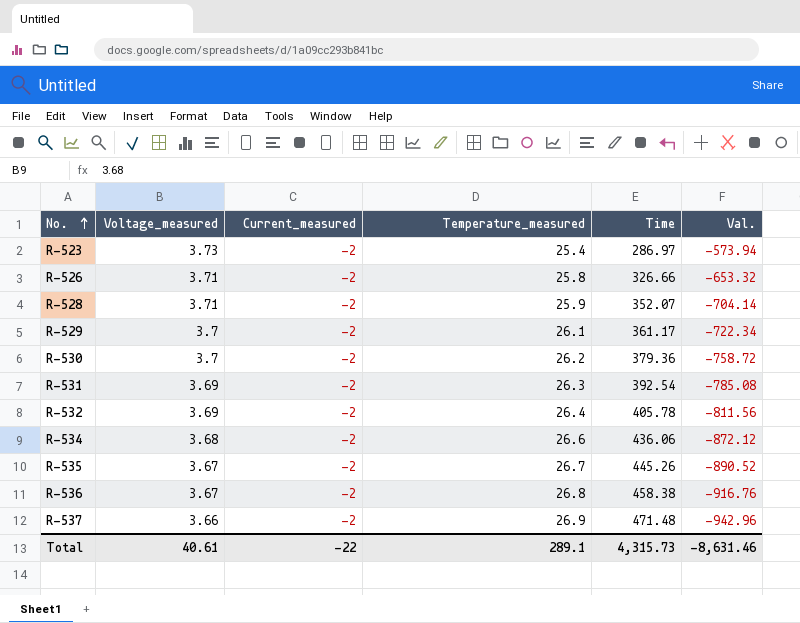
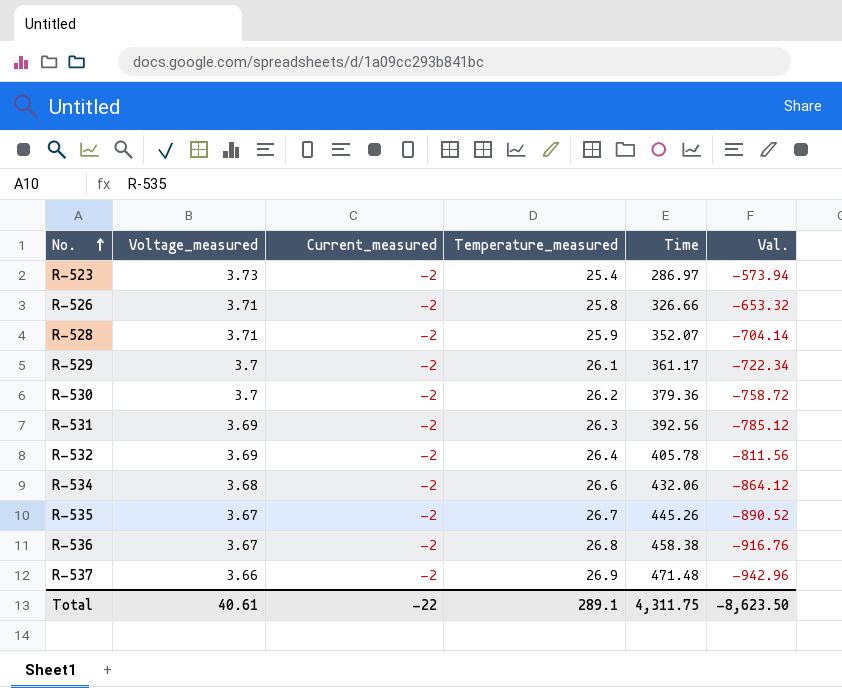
R-531 | Time: 392.54 -> 392.56
R-531 | Val.: -785.08 -> -785.12
R-534 | Time: 436.06 -> 432.06
R-534 | Val.: -872.12 -> -864.12
Total | Time: 4,315.73 -> 4,311.75
Total | Val.: -8,631.46 -> -8,623.50

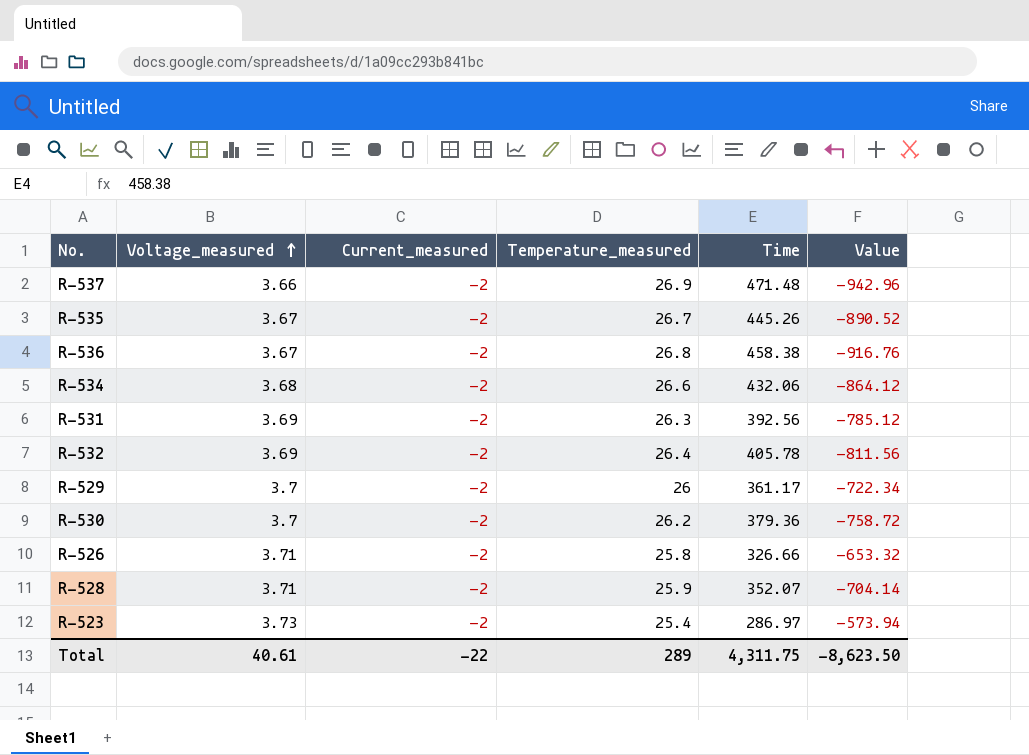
row order: No. ascending -> Voltage_measured ascending
column name: Val. -> Value
R-529 | Temperature_measured: 26.1 -> 26
Total | Temperature_measured: 289.1 -> 289

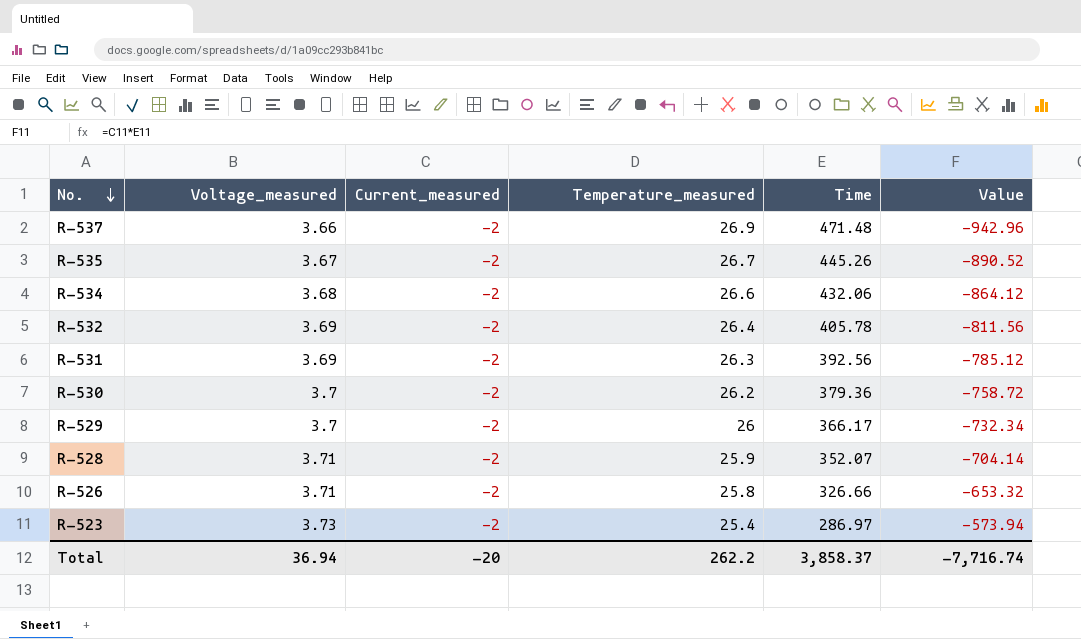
row order: Voltage_measured ascending -> No. descending
row R-536: 3.67 | -2 | 26.8 | 458.38 | -916.76 -> none
R-529 | Time: 361.17 -> 366.17
R-529 | Value: -722.34 -> -732.34
Total | Voltage_measured: 40.61 -> 36.94
Total | Current_measured: -22 -> -20
Total | Temperature_measured: 289 -> 262.2
Total | Time: 4,311.75 -> 3,858.37
Total | Value: -8,623.50 -> -7,716.74

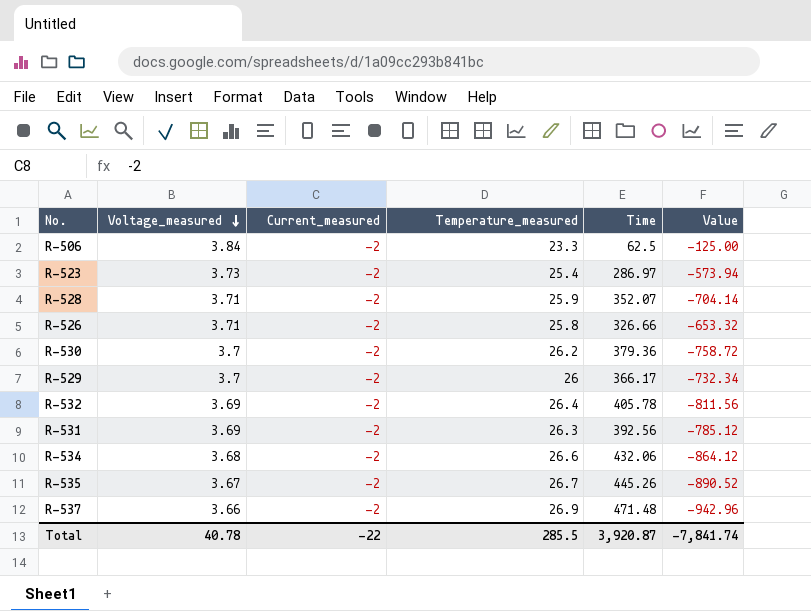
row order: No. descending -> Voltage_measured descending
row R-506: none -> 3.84 | -2 | 23.3 | 62.5 | -125.00
Total | Voltage_measured: 36.94 -> 40.78
Total | Current_measured: -20 -> -22
Total | Temperature_measured: 262.2 -> 285.5
Total | Time: 3,858.37 -> 3,920.87
Total | Value: -7,716.74 -> -7,841.74

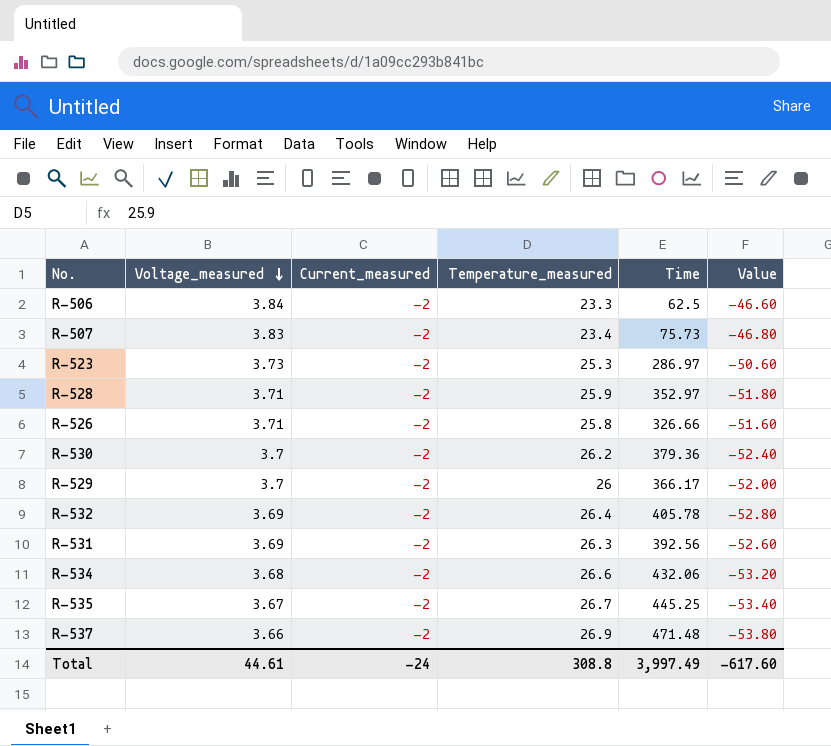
column Value | formula: [Current_measured] * [Time] -> [Current_measured] * [Temperature_measured]
row R-507: none -> 3.83 | -2 | 23.4 | 75.73 | -46.80
R-523 | Temperature_measured: 25.4 -> 25.3
R-528 | Time: 352.07 -> 352.97
R-535 | Time: 445.26 -> 445.25
Total | Voltage_measured: 40.78 -> 44.61
Total | Current_measured: -22 -> -24
Total | Temperature_measured: 285.5 -> 308.8
Total | Time: 3,920.87 -> 3,997.49
Total | Value: -7,841.74 -> -617.60

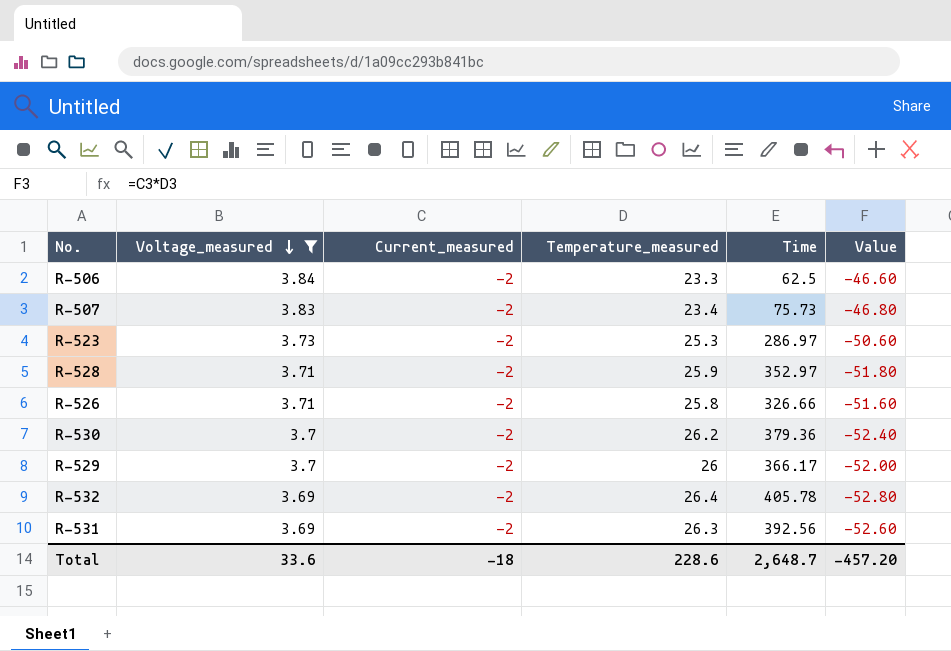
filter: none -> Voltage_measured >= 3.69
Total | Voltage_measured: 44.61 -> 33.6
Total | Current_measured: -24 -> -18
Total | Temperature_measured: 308.8 -> 228.6
Total | Time: 3,997.49 -> 2,648.7
Total | Value: -617.60 -> -457.20

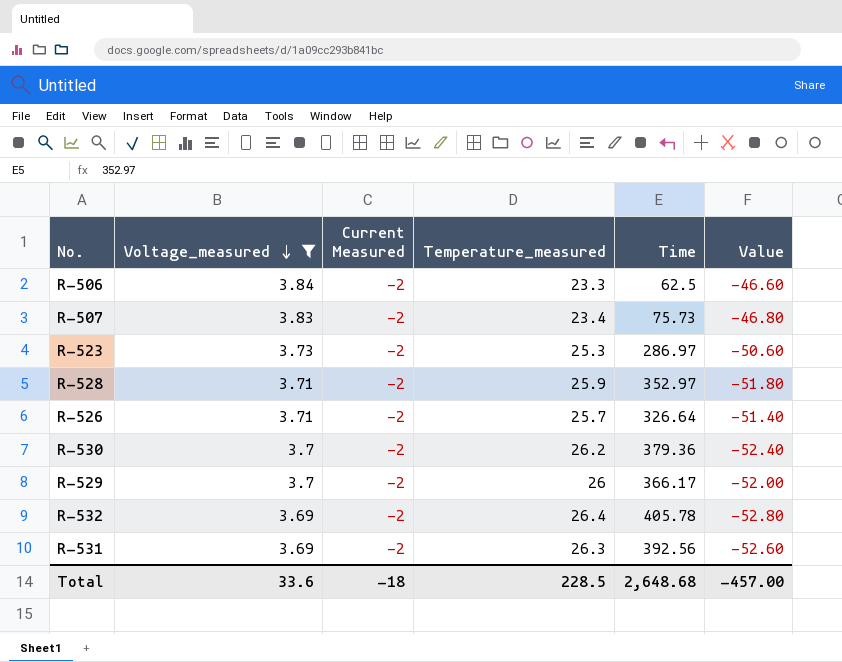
column name: Current_measured -> Current Measured
R-526 | Temperature_measured: 25.8 -> 25.7
R-526 | Time: 326.66 -> 326.64
R-526 | Value: -51.60 -> -51.40
Total | Temperature_measured: 228.6 -> 228.5
Total | Time: 2,648.7 -> 2,648.68
Total | Value: -457.20 -> -457.00

